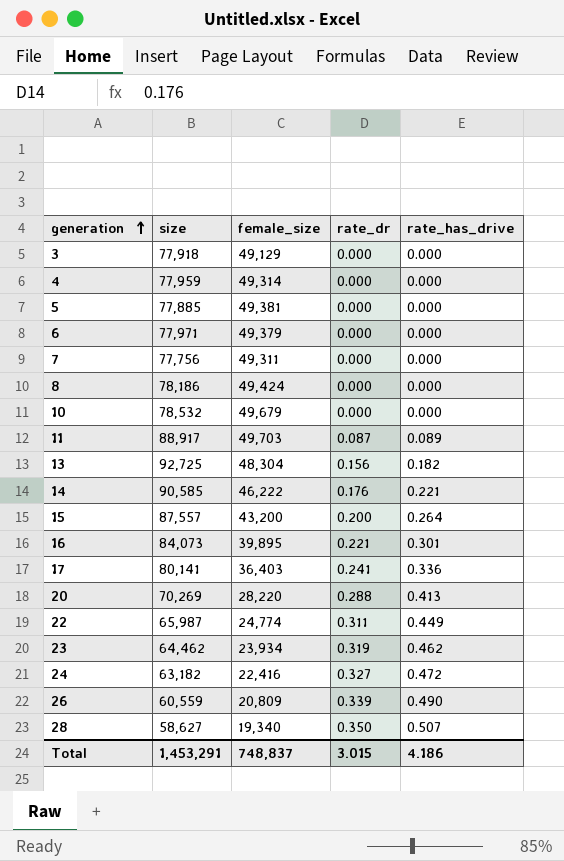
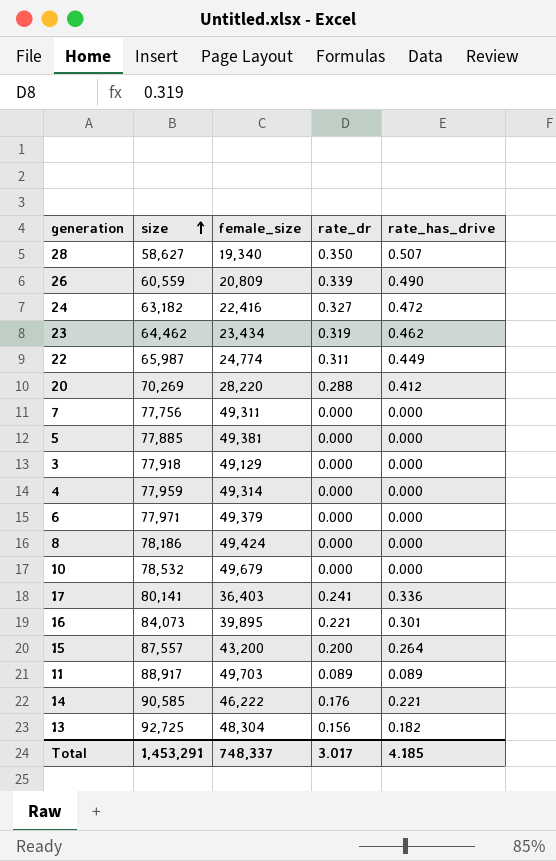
row order: generation ascending -> size ascending
23 | female_size: 23,934 -> 23,434
20 | rate_has_drive: 0.413 -> 0.412
11 | rate_dr: 0.087 -> 0.089
Total | female_size: 748,837 -> 748,337
Total | rate_dr: 3.015 -> 3.017
Total | rate_has_drive: 4.186 -> 4.185

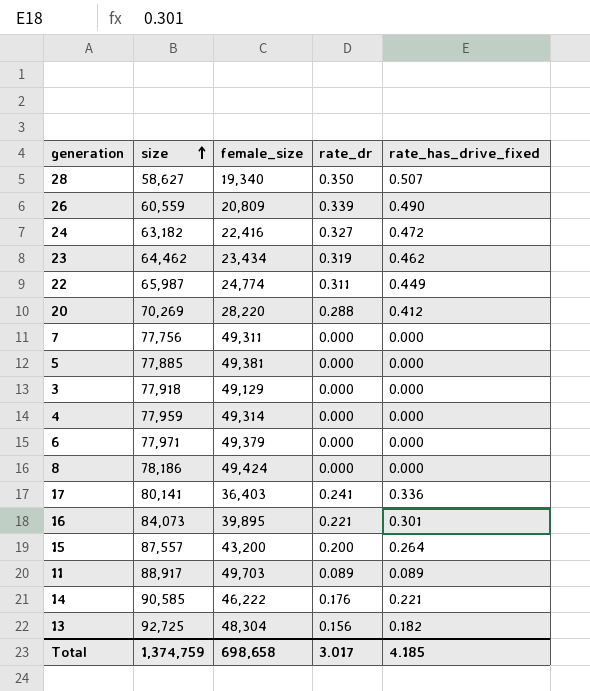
column name: rate_has_drive -> rate_has_drive_fixed
row 10: 78,532 | 49,679 | 0.000 | 0.000 -> none
Total | size: 1,453,291 -> 1,374,759
Total | female_size: 748,337 -> 698,658

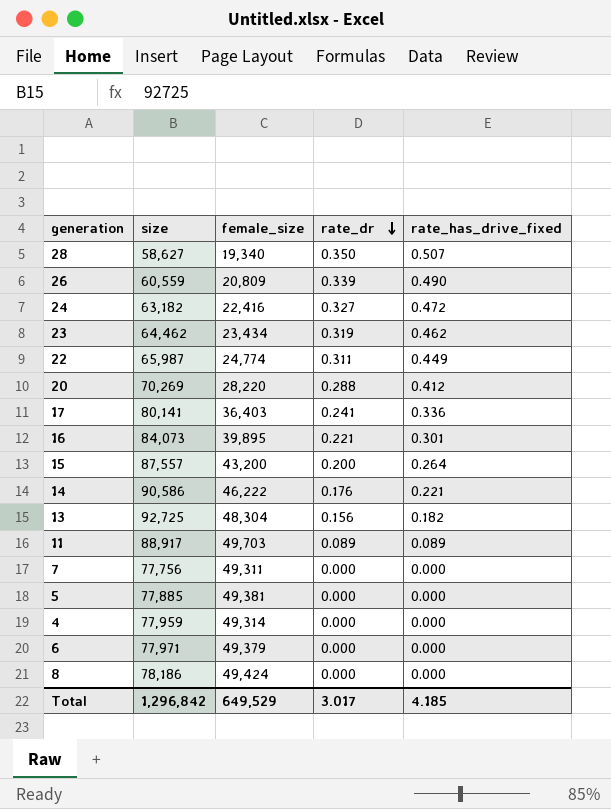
row order: size ascending -> rate_dr descending
row 3: 77,918 | 49,129 | 0.000 | 0.000 -> none
14 | size: 90,585 -> 90,586
Total | size: 1,374,759 -> 1,296,842
Total | female_size: 698,658 -> 649,529

